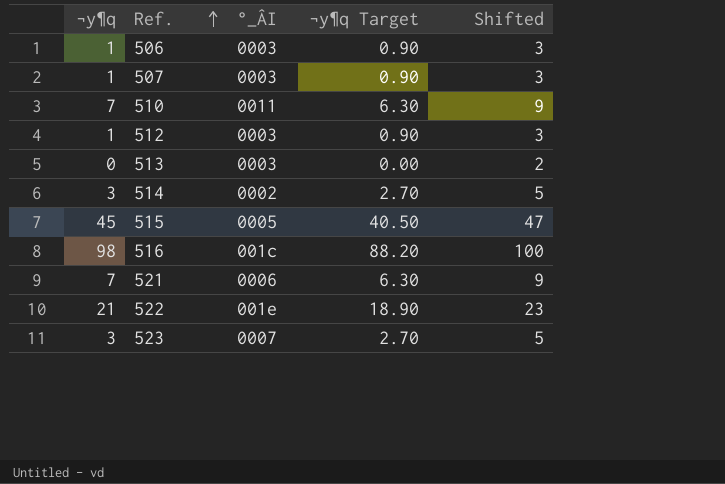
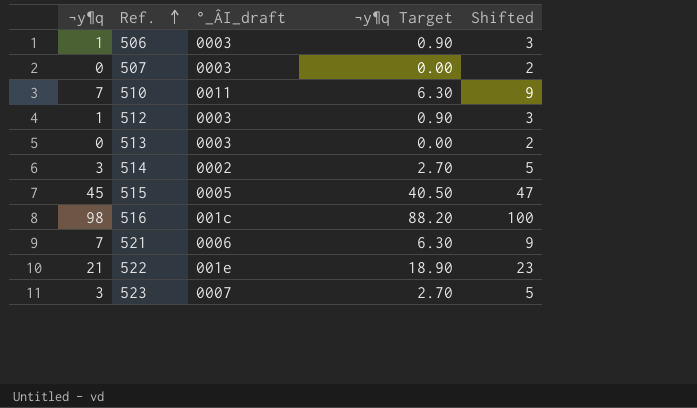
column name: °_ÂI -> °_ÂI_draft
507 | ¬y¶q: 1 -> 0
507 | ¬y¶q Target: 0.90 -> 0.00
507 | Shifted: 3 -> 2

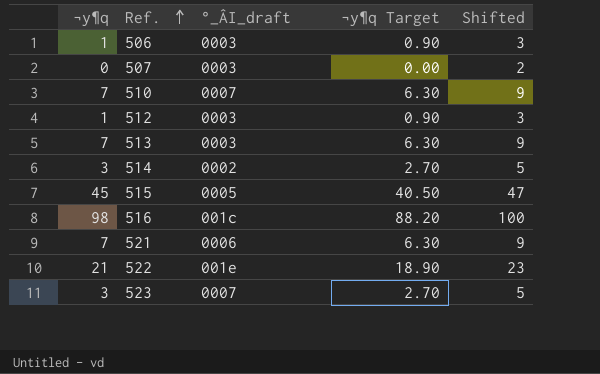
510 | °_ÂI_draft: 0011 -> 0007
513 | ¬y¶q: 0 -> 7
513 | ¬y¶q Target: 0.00 -> 6.30
513 | Shifted: 2 -> 9

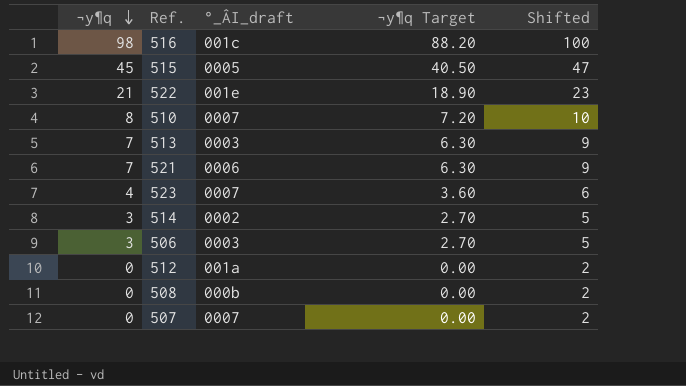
row order: Ref. ascending -> ¬y¶q descending
510 | ¬y¶q: 7 -> 8
510 | ¬y¶q Target: 6.30 -> 7.20
510 | Shifted: 9 -> 10
523 | ¬y¶q: 3 -> 4
523 | ¬y¶q Target: 2.70 -> 3.60
523 | Shifted: 5 -> 6
506 | ¬y¶q: 1 -> 3
506 | ¬y¶q Target: 0.90 -> 2.70
506 | Shifted: 3 -> 5
512 | ¬y¶q: 1 -> 0
512 | °_ÂI_draft: 0003 -> 001a
512 | ¬y¶q Target: 0.90 -> 0.00
512 | Shifted: 3 -> 2
row 508: none -> 0 | 000b | 0.00 | 2
507 | °_ÂI_draft: 0003 -> 0007

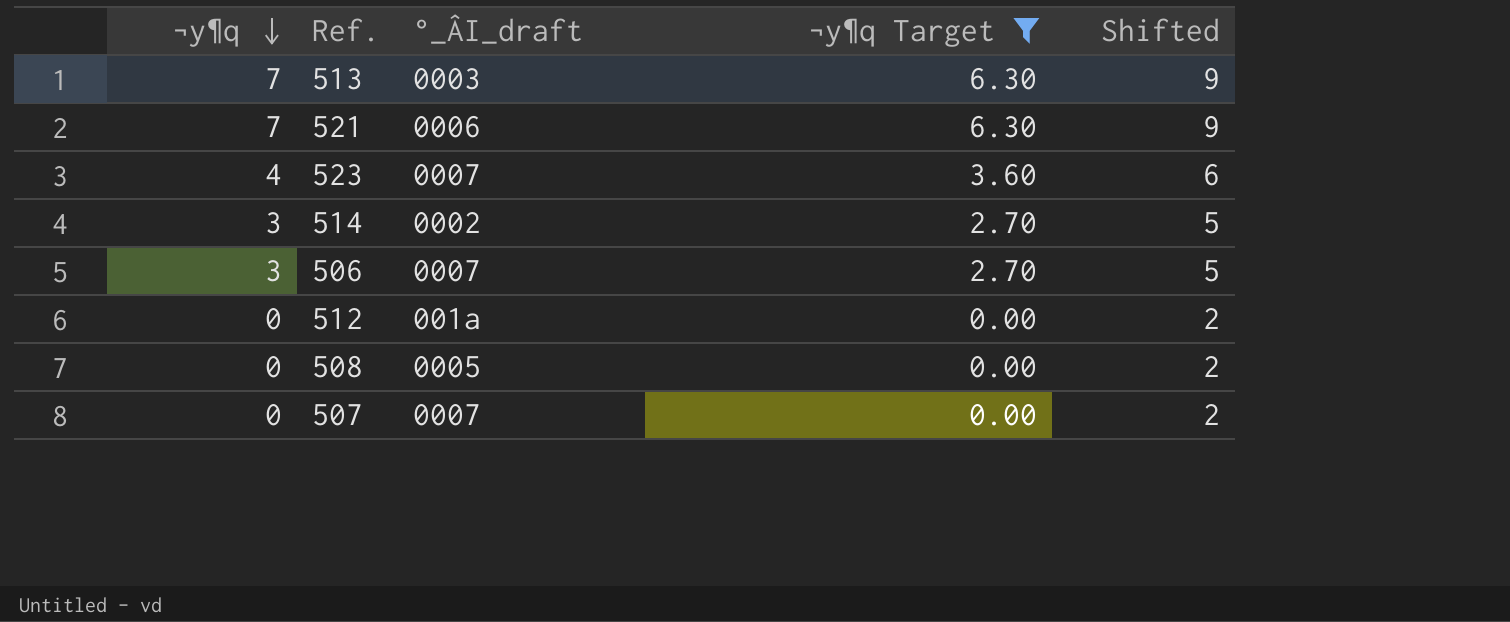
filter: none -> ¬y¶q Target <= 6.30
506 | °_ÂI_draft: 0003 -> 0007
508 | °_ÂI_draft: 000b -> 0005

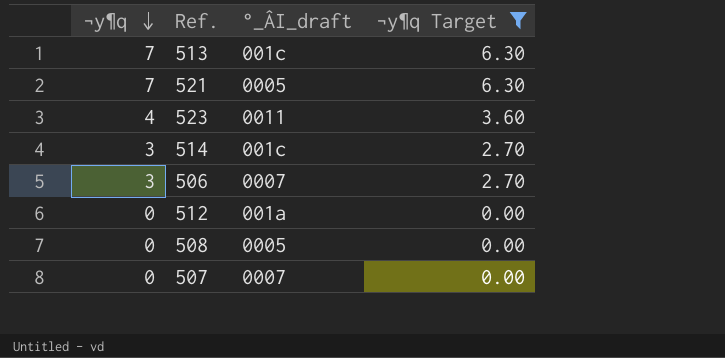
column Shifted | formula: [¬y¶q] + 2 -> none
513 | °_ÂI_draft: 0003 -> 001c
521 | °_ÂI_draft: 0006 -> 0005
523 | °_ÂI_draft: 0007 -> 0011
514 | °_ÂI_draft: 0002 -> 001c

